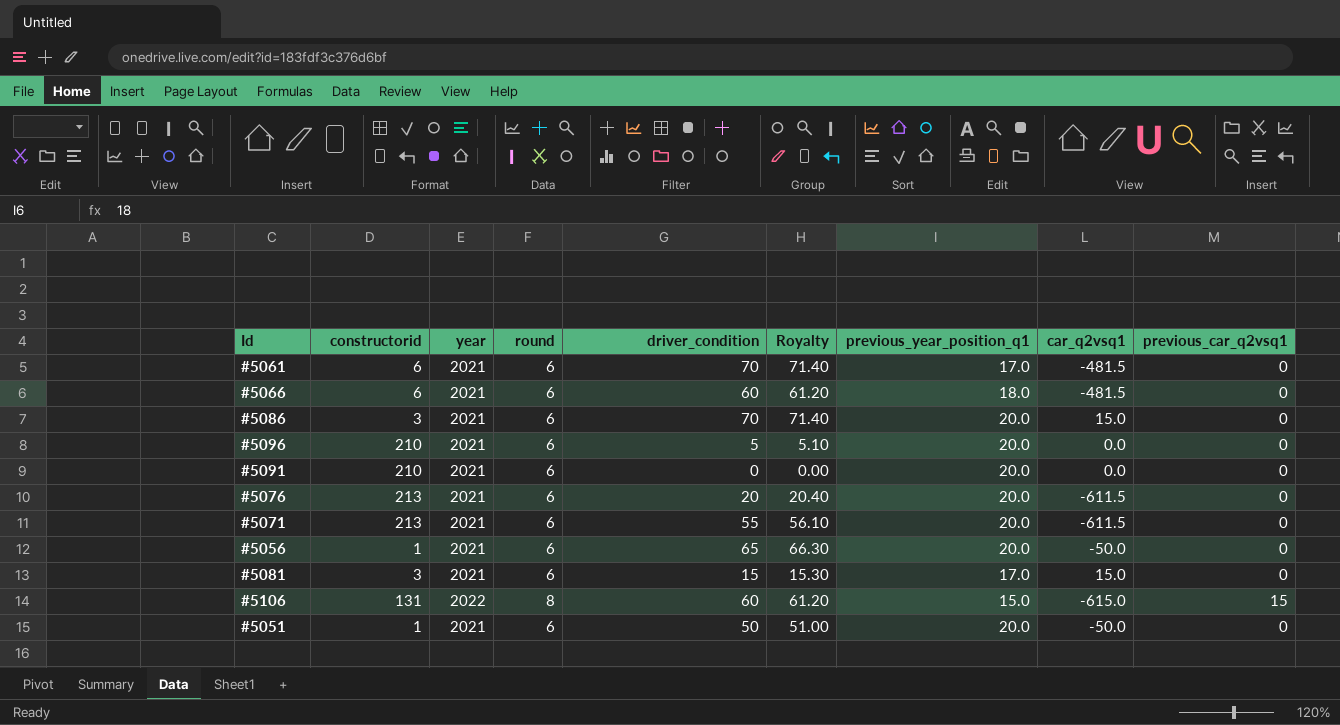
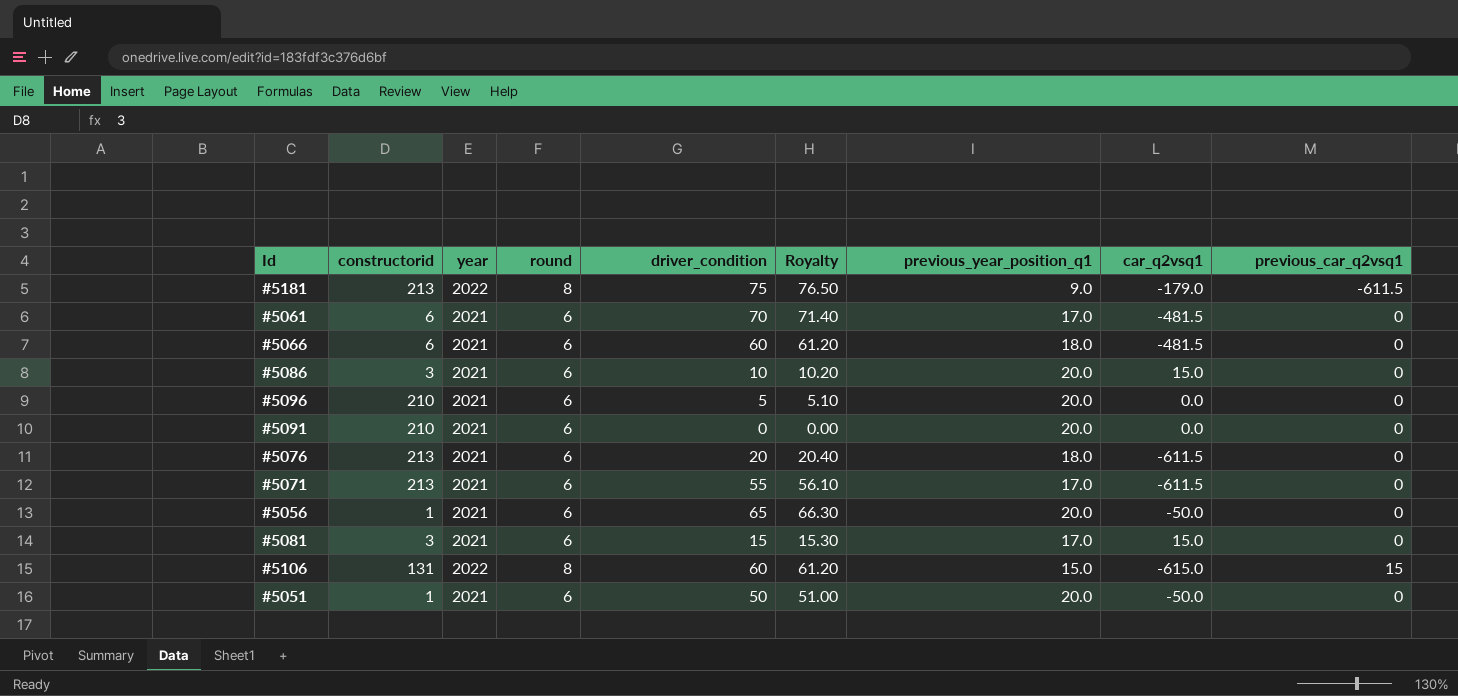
row #5181: none -> 213 | 2022 | 8 | 75 | 76.50 | 9.0 | -179.0 | -611.5
#5086 | driver_condition: 70 -> 10
#5086 | Royalty: 71.40 -> 10.20
#5076 | previous_year_position_q1: 20.0 -> 18.0
#5071 | previous_year_position_q1: 20.0 -> 17.0

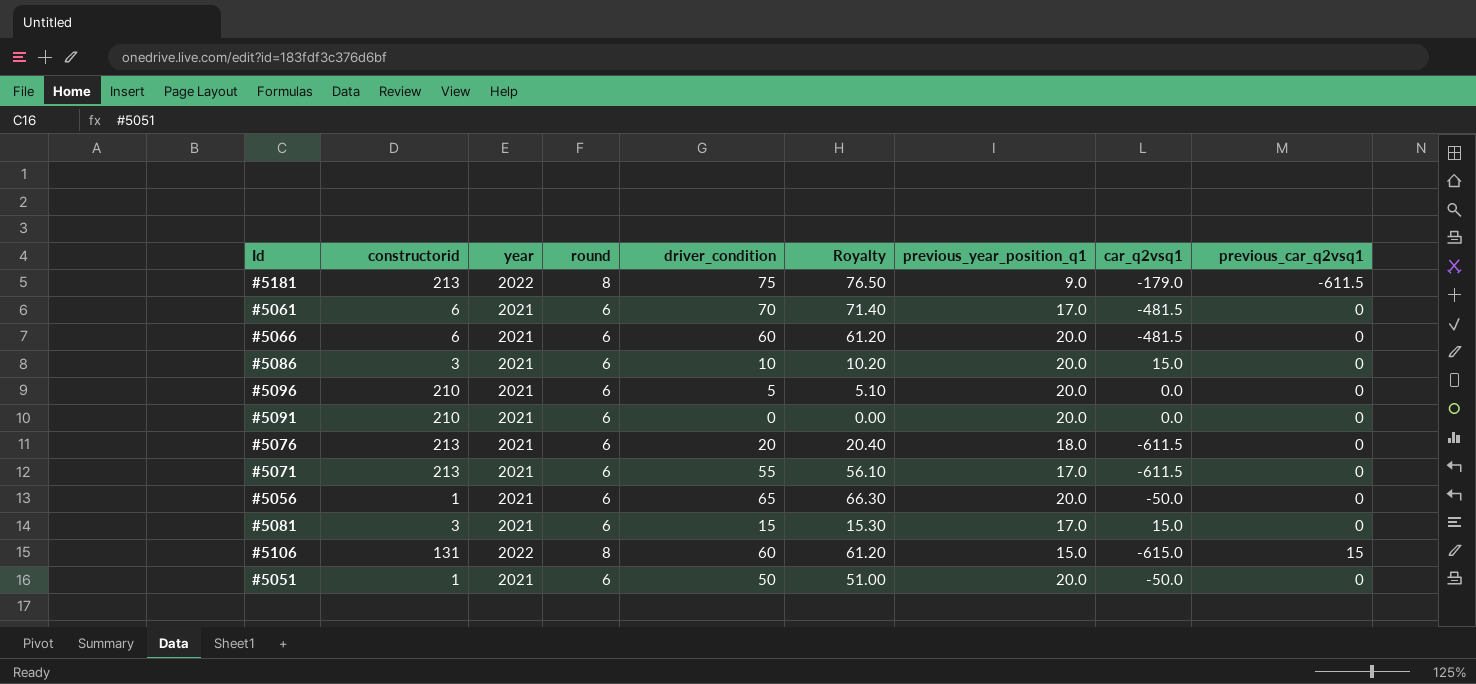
#5066 | previous_year_position_q1: 18.0 -> 20.0

